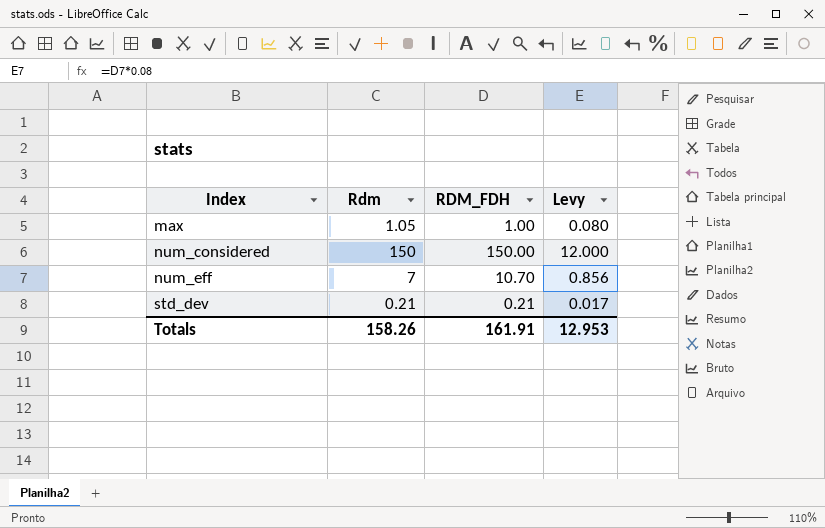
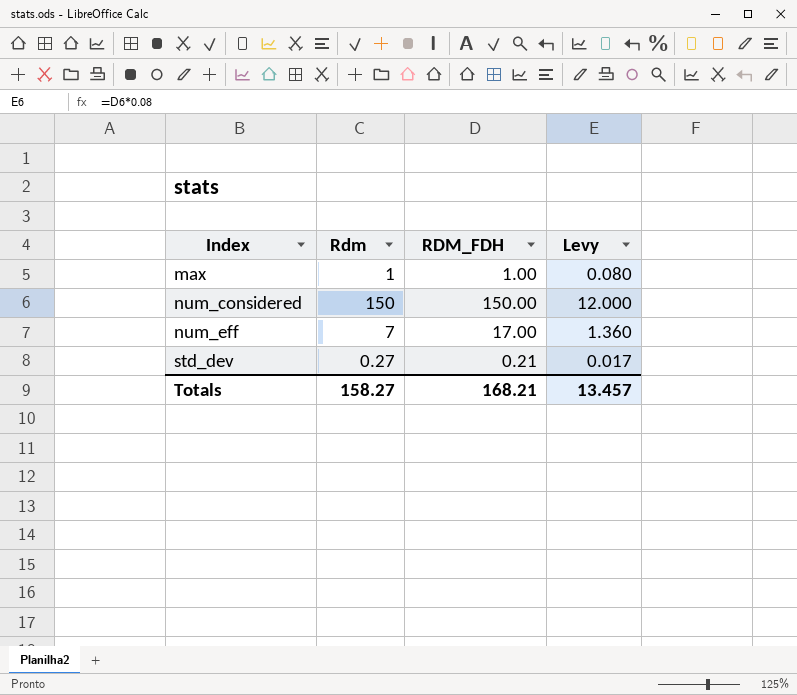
max | Rdm: 1.05 -> 1
num_eff | RDM_FDH: 10.70 -> 17.00
num_eff | Levy: 0.856 -> 1.360
std_dev | Rdm: 0.21 -> 0.27
Totals | Rdm: 158.26 -> 158.27
Totals | RDM_FDH: 161.91 -> 168.21
Totals | Levy: 12.953 -> 13.457

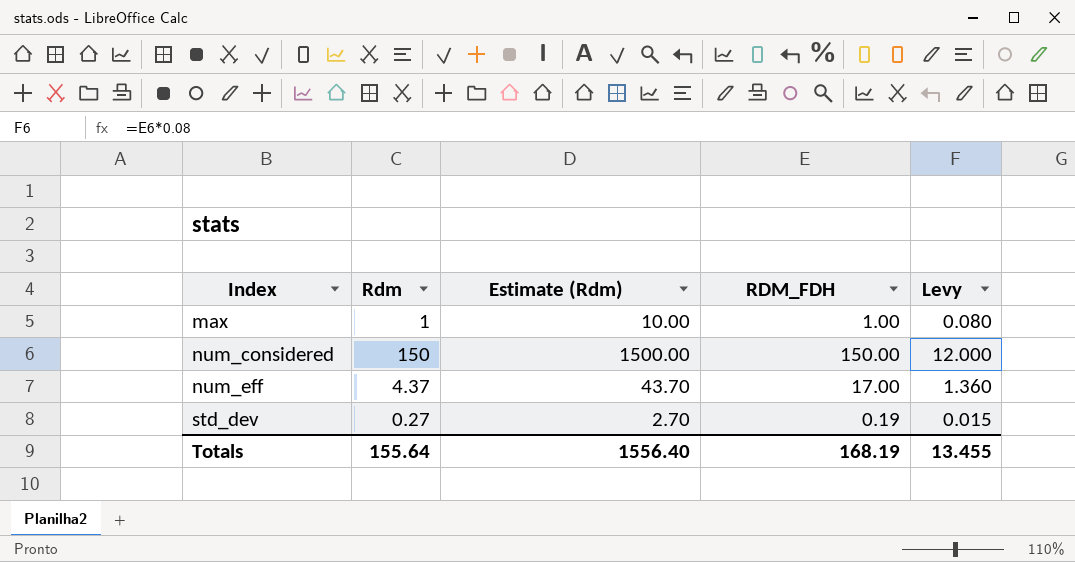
column Estimate (Rdm) | formula: none -> [Rdm] * 10
num_eff | Rdm: 7 -> 4.37
std_dev | RDM_FDH: 0.21 -> 0.19
std_dev | Levy: 0.017 -> 0.015
Totals | Rdm: 158.27 -> 155.64
Totals | RDM_FDH: 168.21 -> 168.19
Totals | Levy: 13.457 -> 13.455

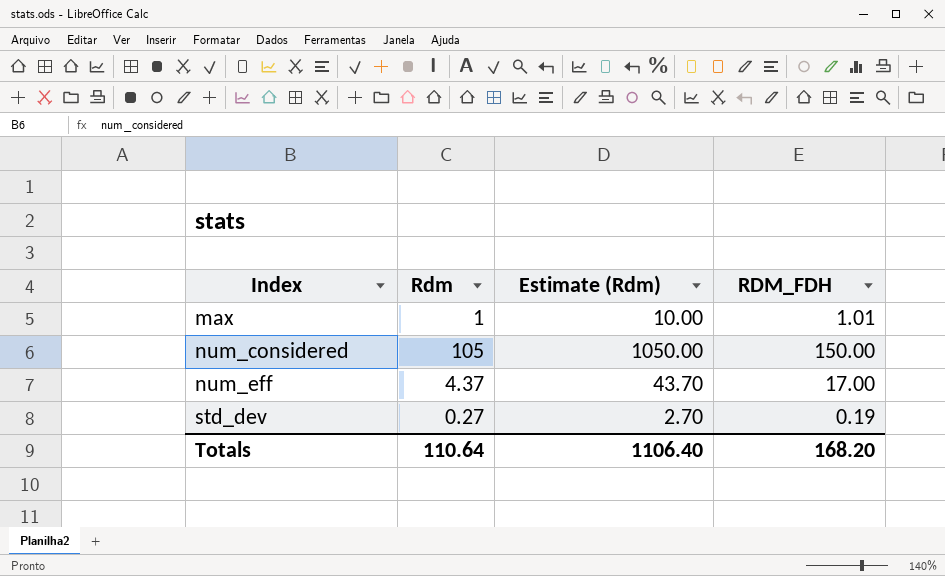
column Levy | formula: [RDM_FDH] * 0.08 -> none
max | RDM_FDH: 1.00 -> 1.01
num_considered | Rdm: 150 -> 105
num_considered | Estimate (Rdm): 1500.00 -> 1050.00
Totals | Rdm: 155.64 -> 110.64
Totals | Estimate (Rdm): 1556.40 -> 1106.40
Totals | RDM_FDH: 168.19 -> 168.20

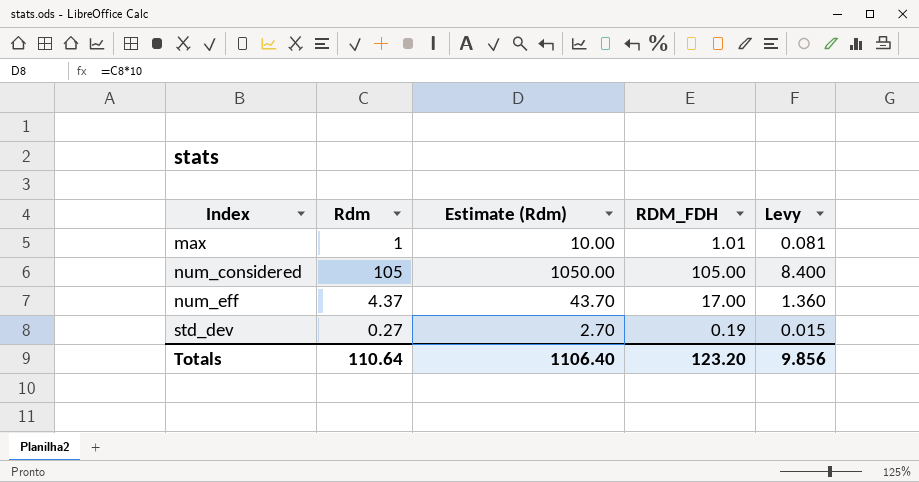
column Levy | formula: none -> [RDM_FDH] * 0.08
num_considered | RDM_FDH: 150.00 -> 105.00
Totals | RDM_FDH: 168.20 -> 123.20

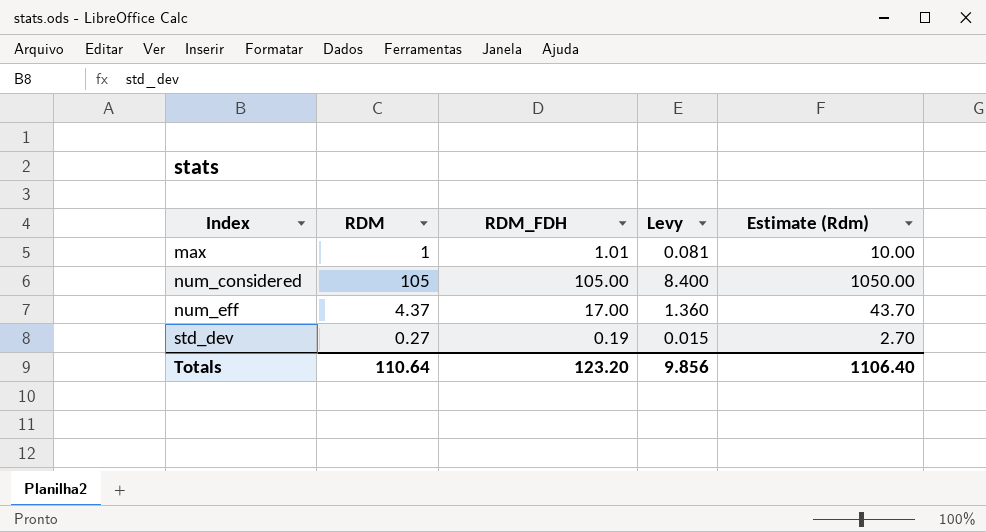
column name: Rdm -> RDM
column Estimate (Rdm) | position: 3 -> 5

